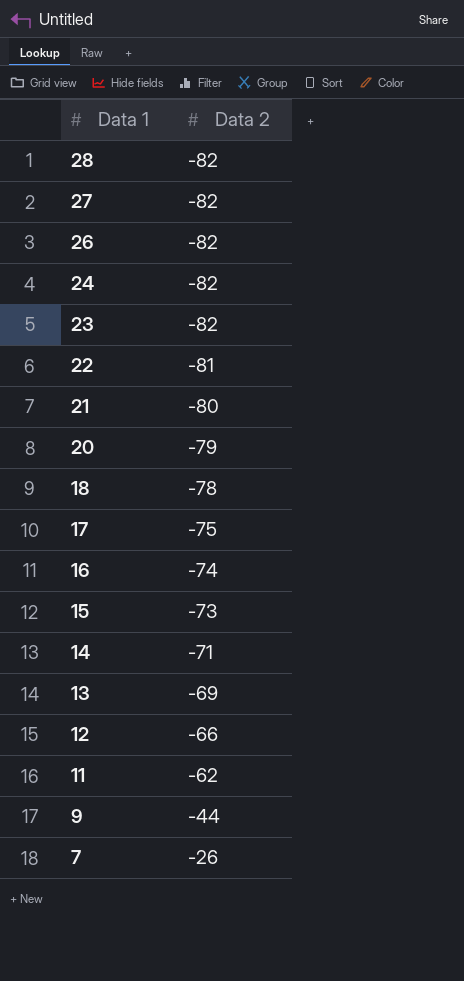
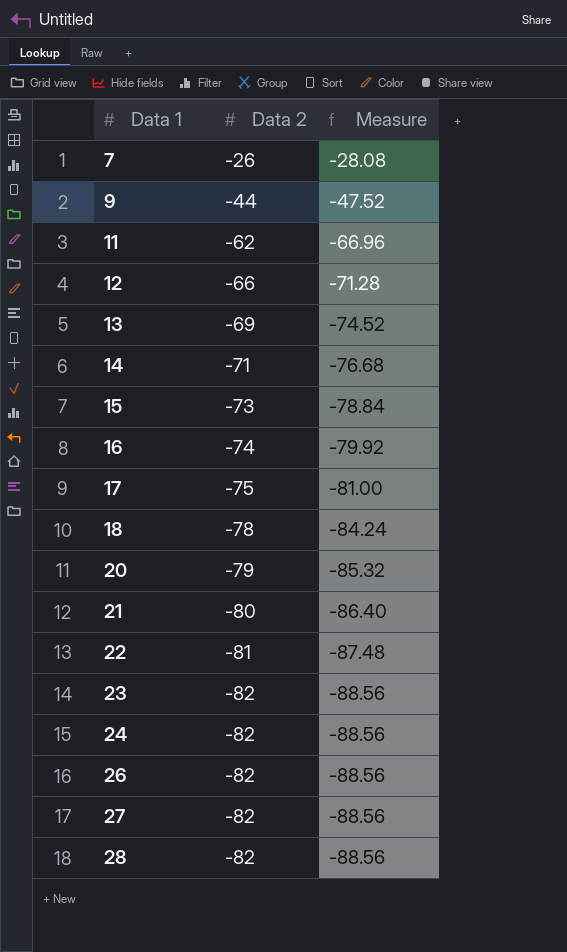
row order: Data 1 descending -> Data 1 ascending
column Measure | formula: none -> [Data 2] * 1.08

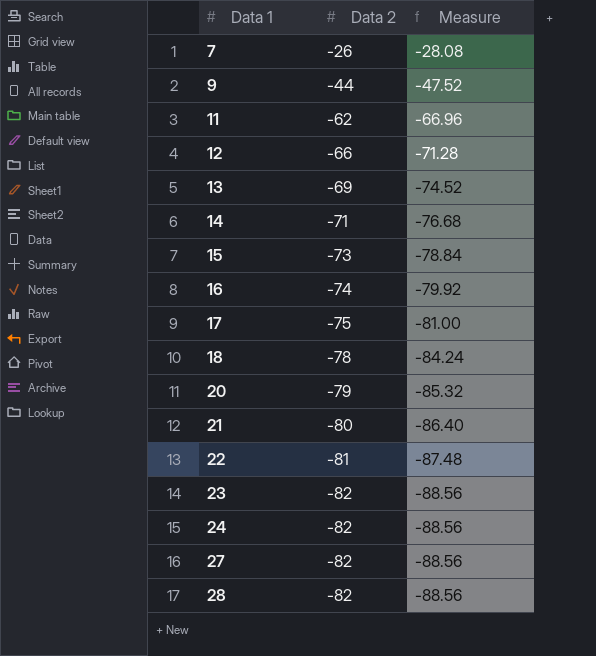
row 26: -82 | -88.56 -> none

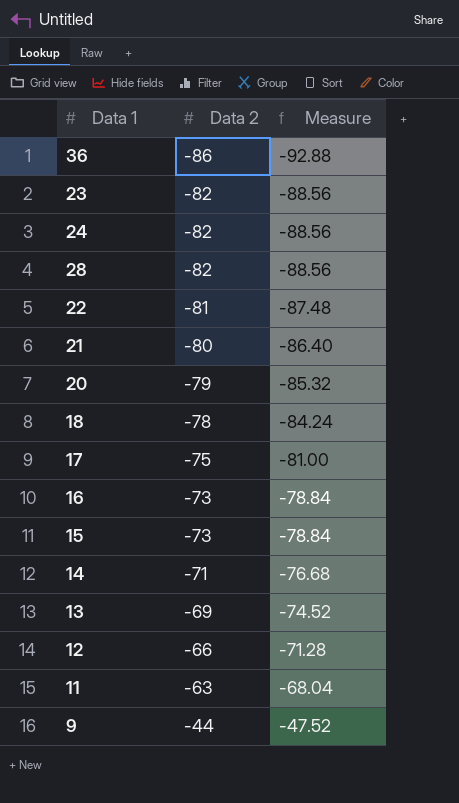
row order: Data 1 ascending -> Data 2 ascending
row 7: -26 | -28.08 -> none
row 27: -82 | -88.56 -> none
row 36: none -> -86 | -92.88
16 | Data 2: -74 -> -73
16 | Measure: -79.92 -> -78.84
11 | Data 2: -62 -> -63
11 | Measure: -66.96 -> -68.04

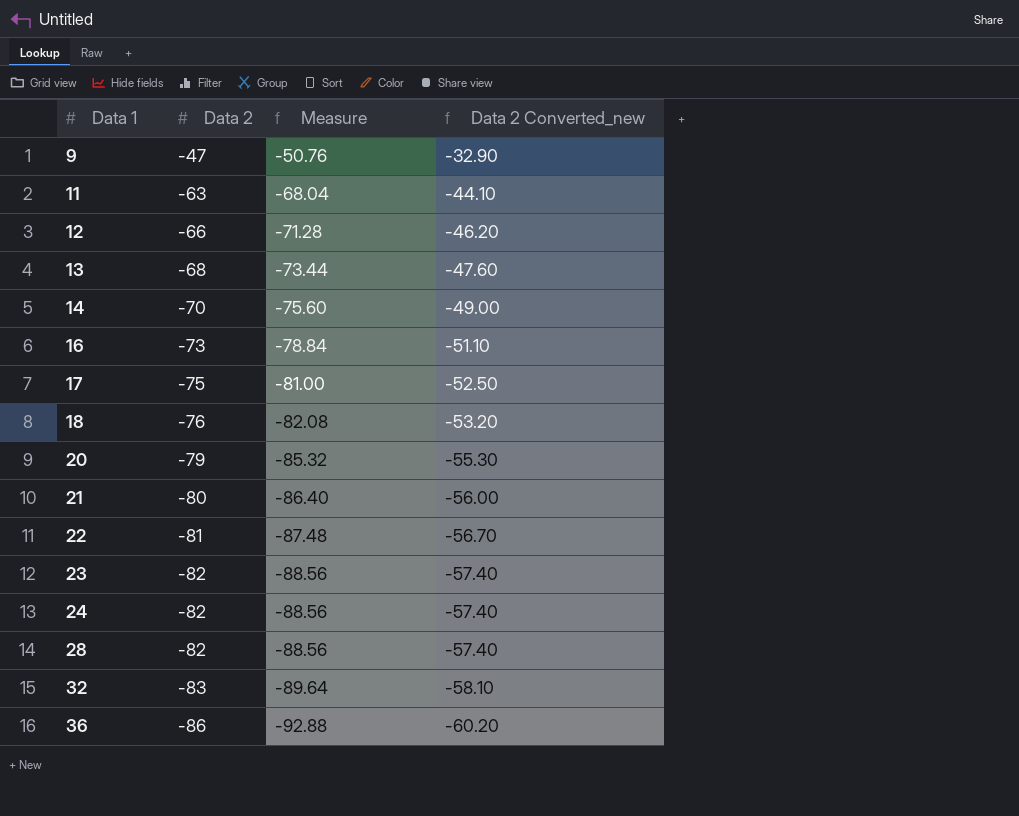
row order: Data 2 ascending -> Data 1 ascending
column Data 2 Converted_new | formula: none -> [Data 2] * 0.7
row 15: -73 | -78.84 -> none
9 | Data 2: -44 -> -47
9 | Measure: -47.52 -> -50.76
13 | Data 2: -69 -> -68
13 | Measure: -74.52 -> -73.44
14 | Data 2: -71 -> -70
14 | Measure: -76.68 -> -75.60
18 | Data 2: -78 -> -76
18 | Measure: -84.24 -> -82.08
row 32: none -> -83 | -89.64 | -58.10

